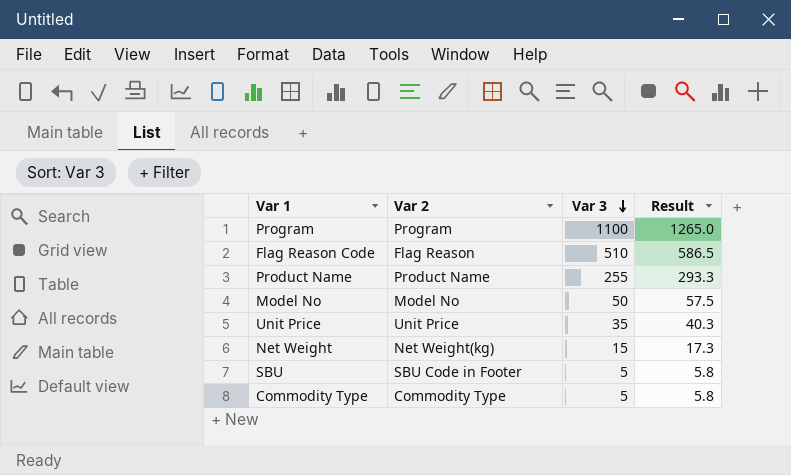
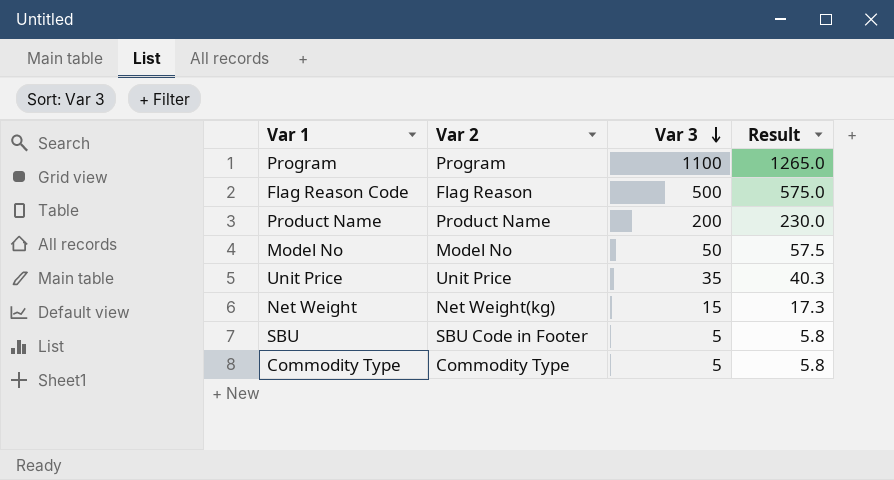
Flag Reason Code | Var 3: 510 -> 500
Flag Reason Code | Result: 586.5 -> 575.0
Product Name | Var 3: 255 -> 200
Product Name | Result: 293.3 -> 230.0

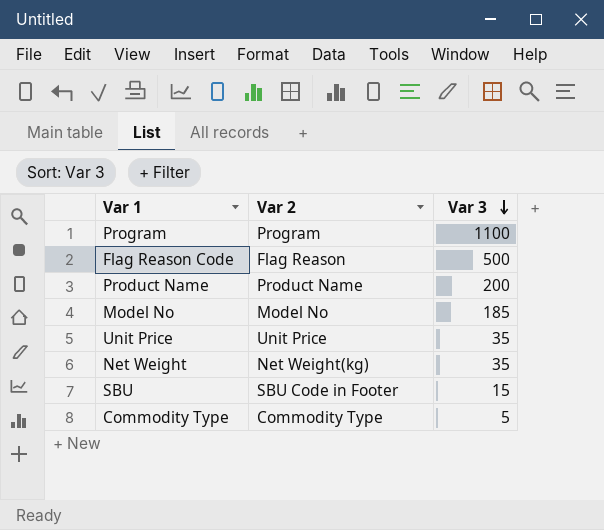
column Result | formula: [Var 3] * 1.15 -> none
Model No | Var 3: 50 -> 185
Net Weight | Var 3: 15 -> 35
SBU | Var 3: 5 -> 15

